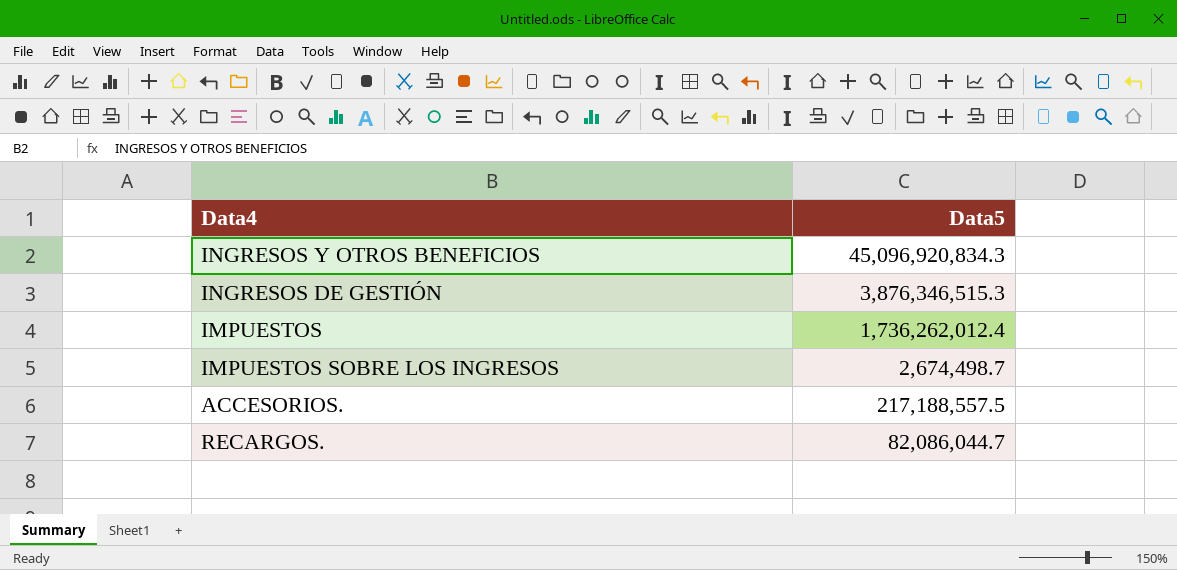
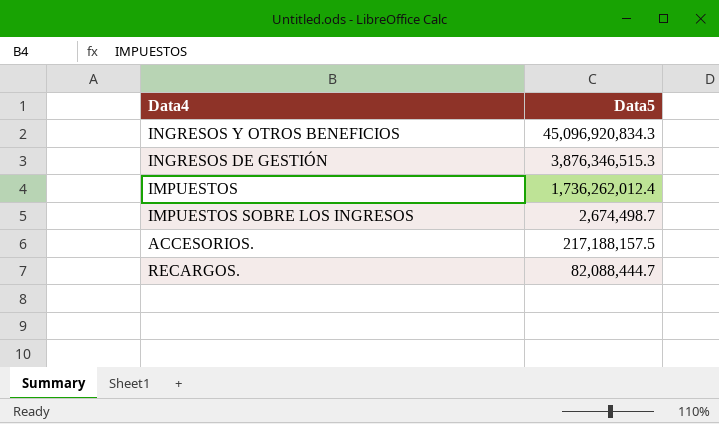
ACCESORIOS. | Data5: 217,188,557.5 -> 217,188,157.5
RECARGOS. | Data5: 82,086,044.7 -> 82,088,444.7

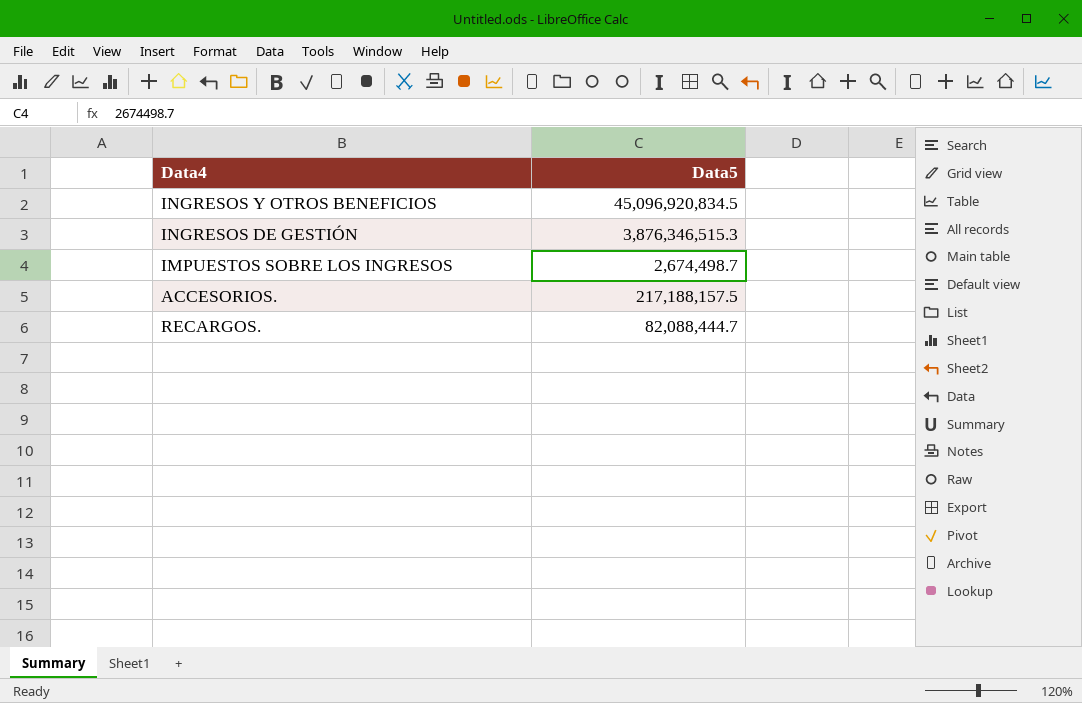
row IMPUESTOS: 1,736,262,012.4 -> none
INGRESOS Y OTROS BENEFICIOS | Data5: 45,096,920,834.3 -> 45,096,920,834.5

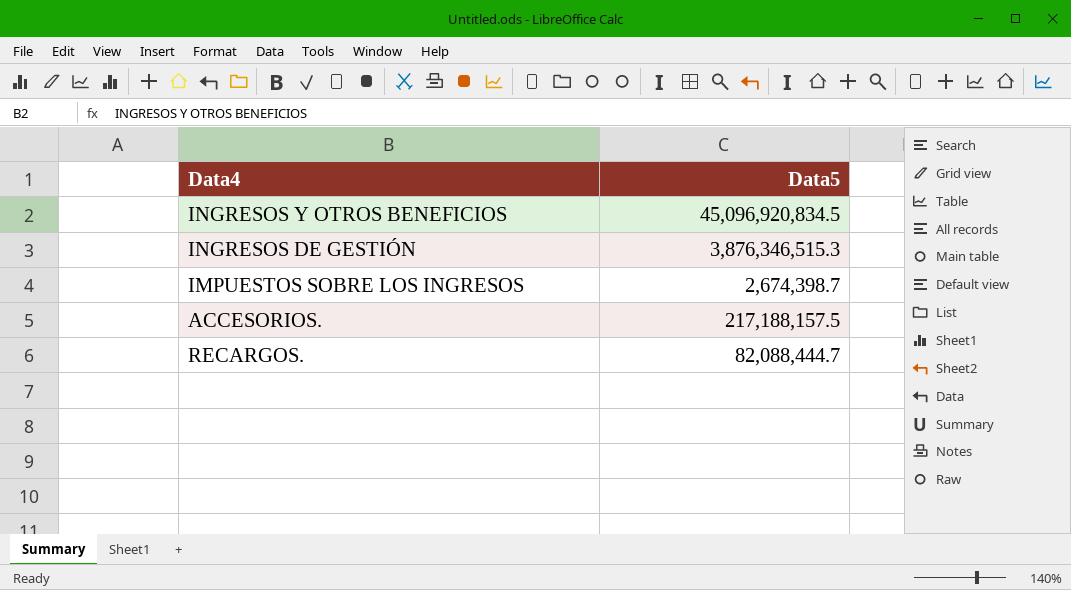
IMPUESTOS SOBRE LOS INGRESOS | Data5: 2,674,498.7 -> 2,674,398.7

